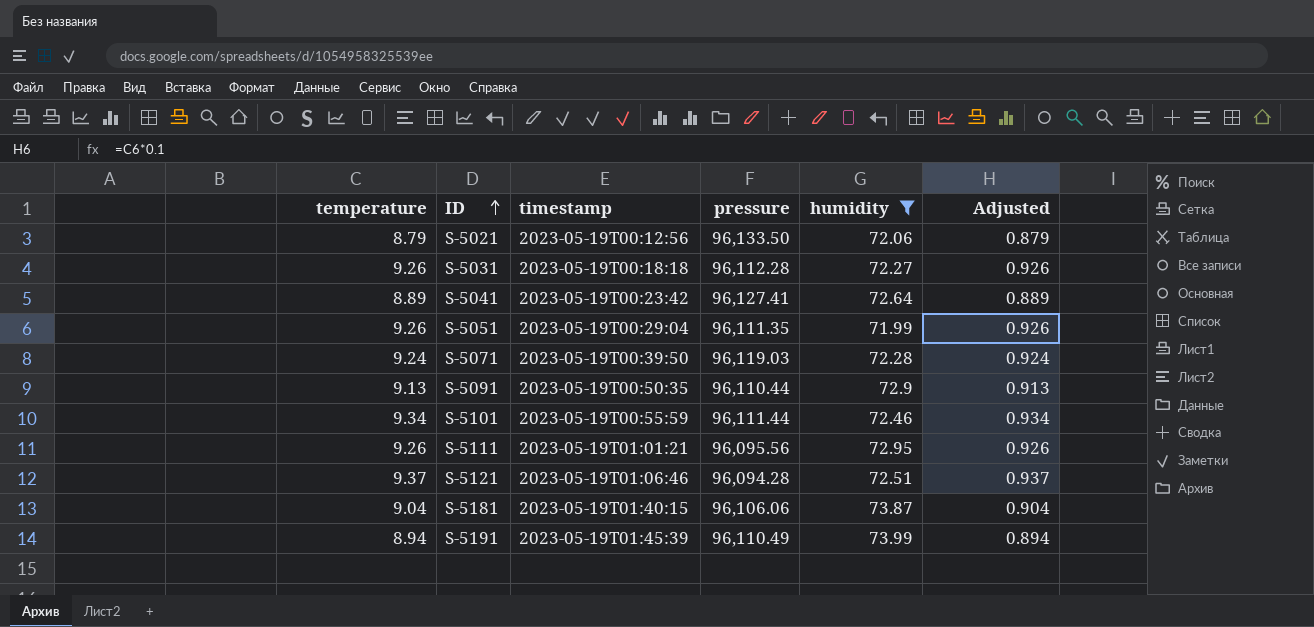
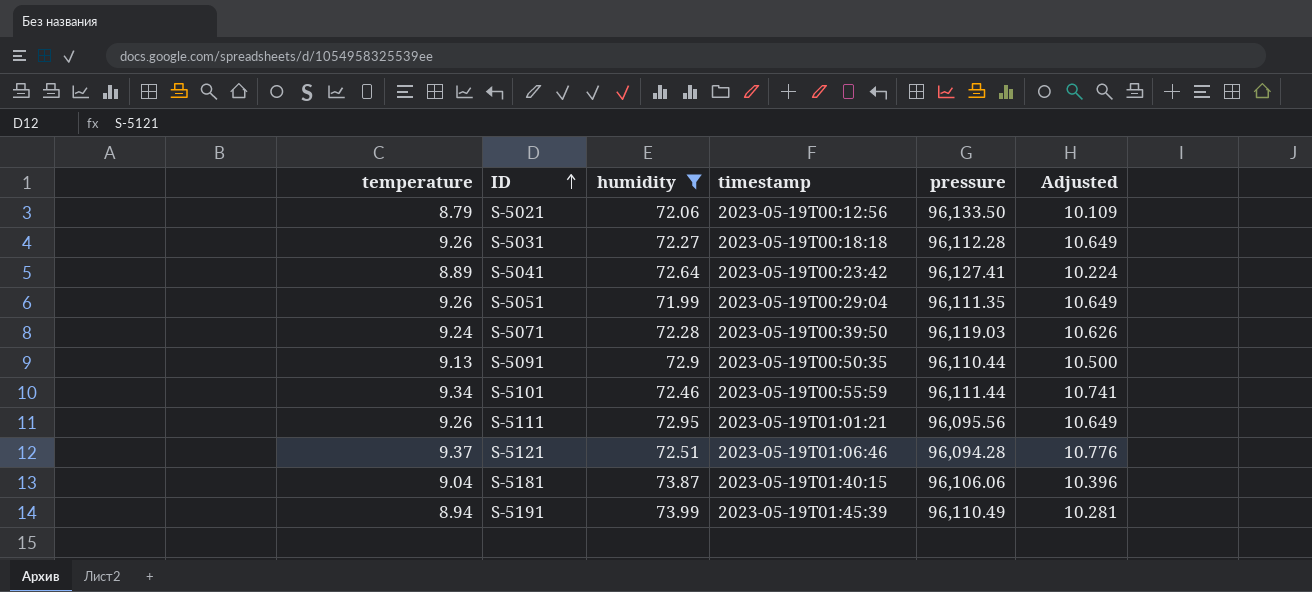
column humidity | position: 5 -> 3
column Adjusted | formula: [temperature] * 0.1 -> [temperature] * 1.15

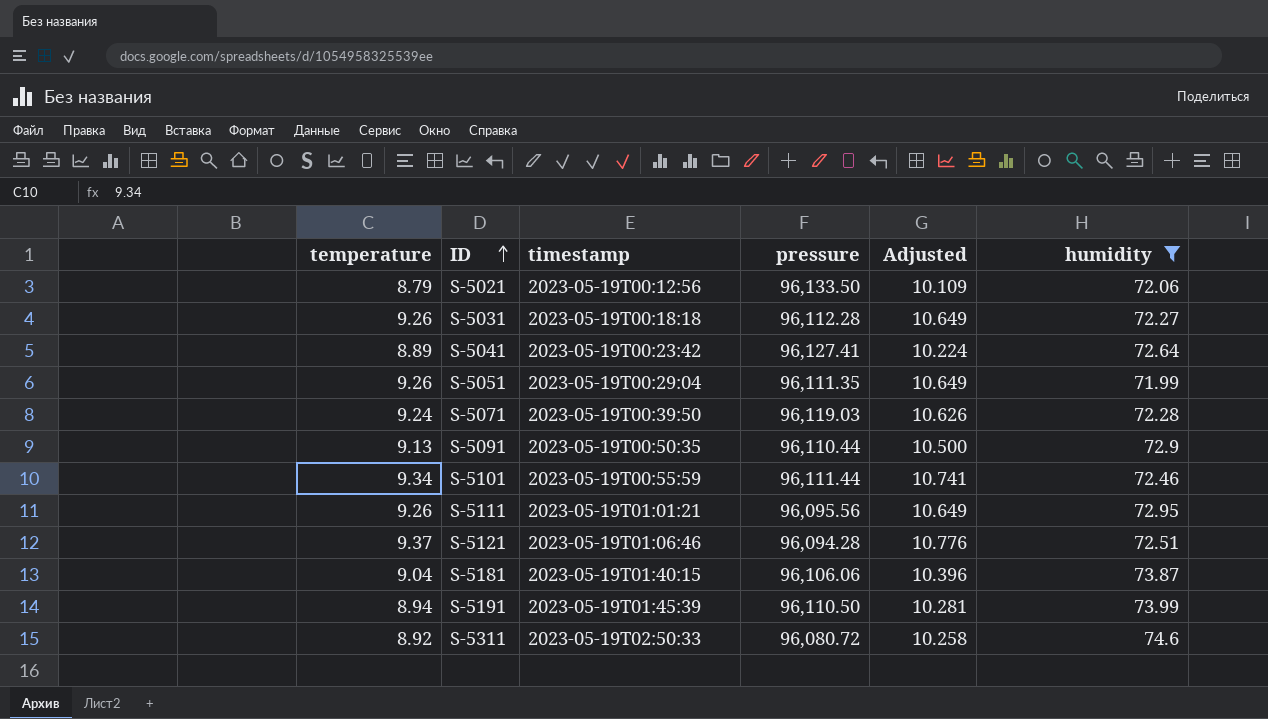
column humidity | position: 3 -> 6
S-5191 | pressure: 96,110.49 -> 96,110.50
row S-5311: none -> 8.92 | 2023-05-19T02:50:33 | 96,080.72 | 10.258 | 74.6

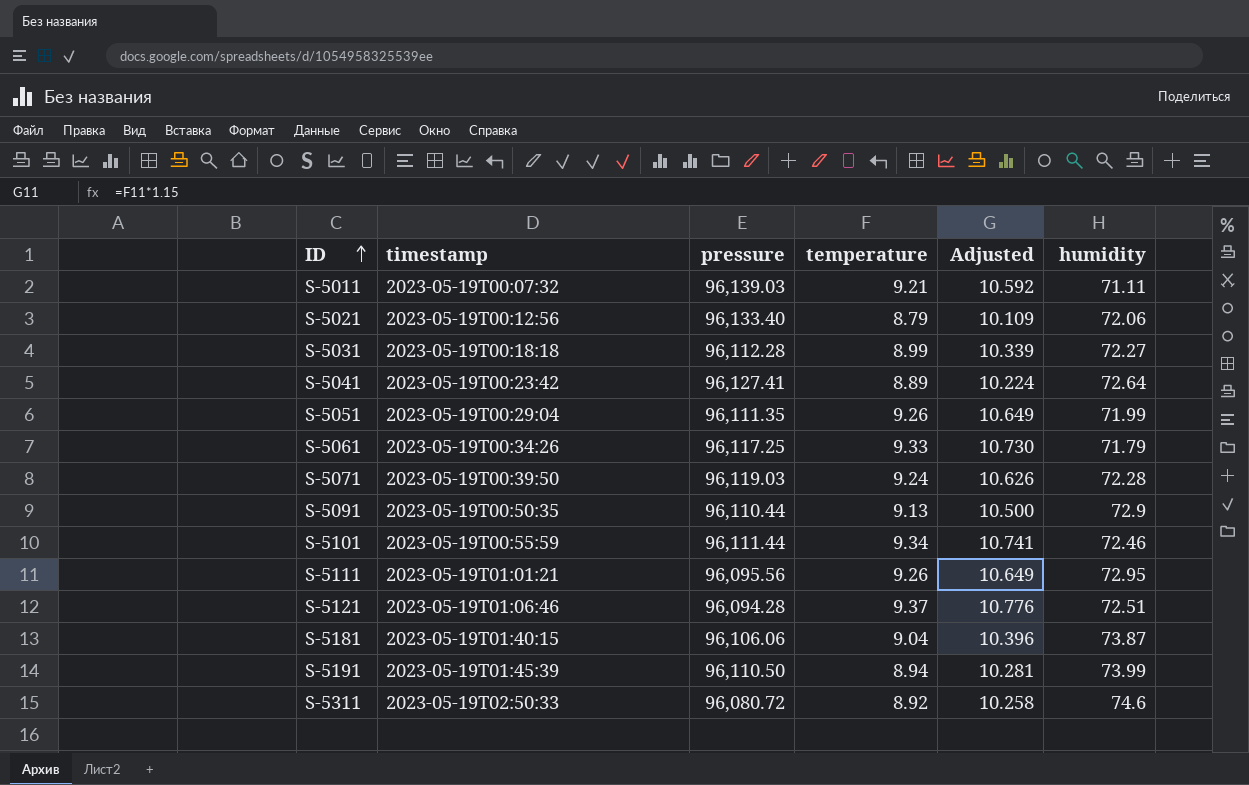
filter: humidity >= 71.99 -> none
column temperature | position: 1 -> 4
S-5021 | pressure: 96,133.50 -> 96,133.40
S-5031 | temperature: 9.26 -> 8.99
S-5031 | Adjusted: 10.649 -> 10.339

